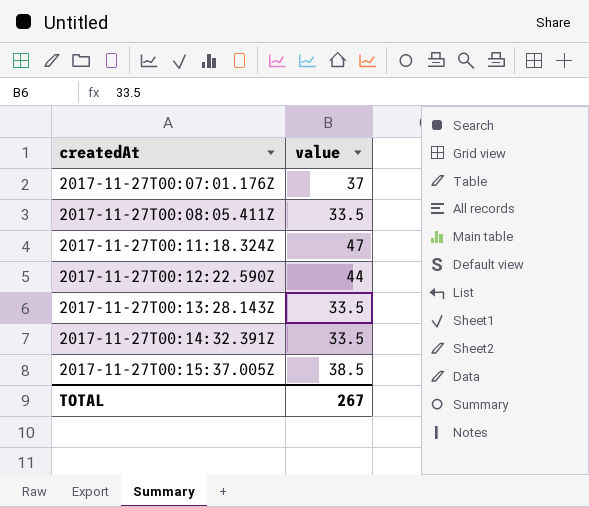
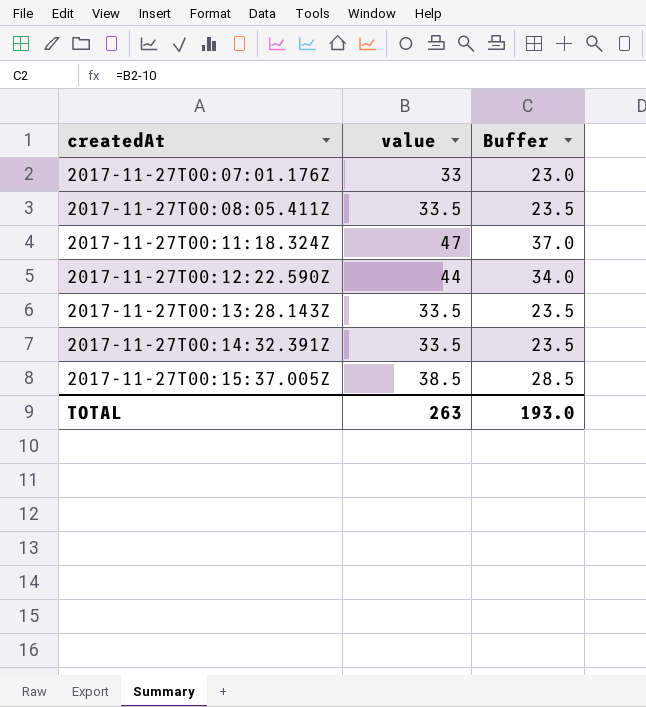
column Buffer | formula: none -> [value] - 10
2017-11-27T00:07:01.176Z | value: 37 -> 33
TOTAL | value: 267 -> 263

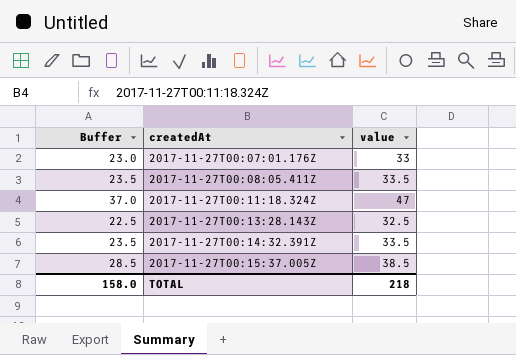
column Buffer | position: 3 -> 1
row 2017-11-27T00:12:22.590Z: 44 | 34.0 -> none
2017-11-27T00:13:28.143Z | Buffer: 23.5 -> 22.5
2017-11-27T00:13:28.143Z | value: 33.5 -> 32.5
TOTAL | Buffer: 193.0 -> 158.0
TOTAL | value: 263 -> 218

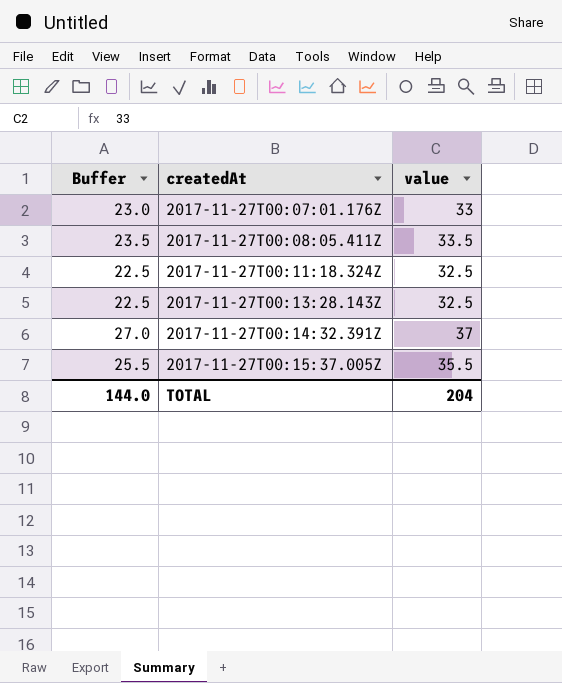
2017-11-27T00:11:18.324Z | Buffer: 37.0 -> 22.5
2017-11-27T00:11:18.324Z | value: 47 -> 32.5
2017-11-27T00:14:32.391Z | Buffer: 23.5 -> 27.0
2017-11-27T00:14:32.391Z | value: 33.5 -> 37
2017-11-27T00:15:37.005Z | Buffer: 28.5 -> 25.5
2017-11-27T00:15:37.005Z | value: 38.5 -> 35.5
TOTAL | Buffer: 158.0 -> 144.0
TOTAL | value: 218 -> 204

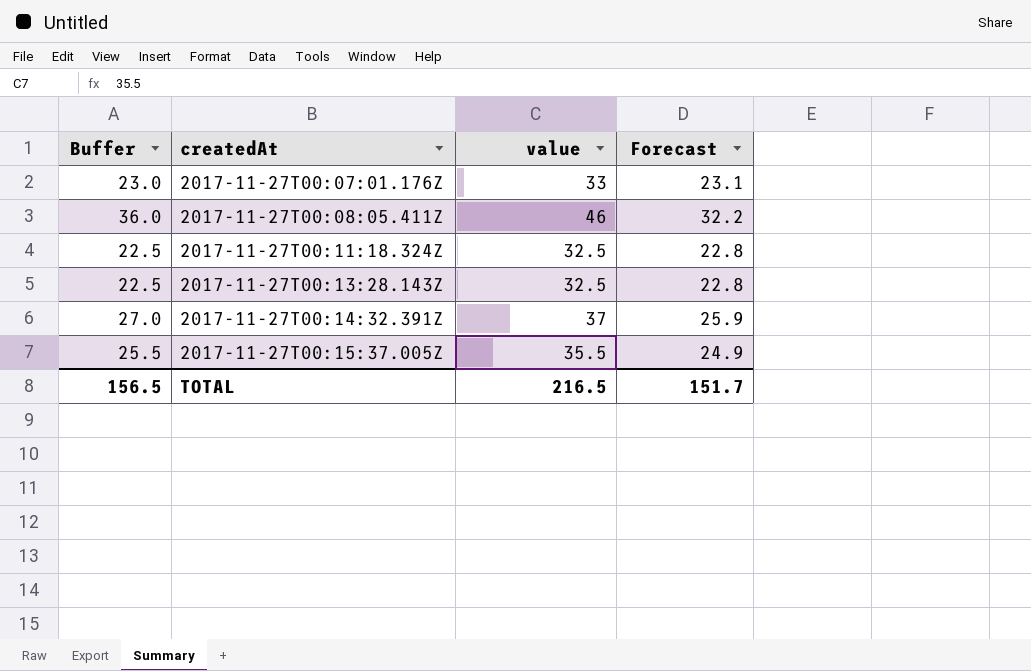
column Forecast | formula: none -> [value] * 0.7
2017-11-27T00:08:05.411Z | Buffer: 23.5 -> 36.0
2017-11-27T00:08:05.411Z | value: 33.5 -> 46
TOTAL | Buffer: 144.0 -> 156.5
TOTAL | value: 204 -> 216.5

